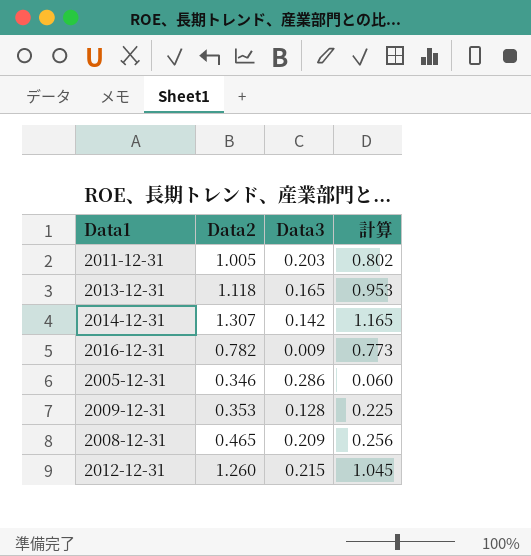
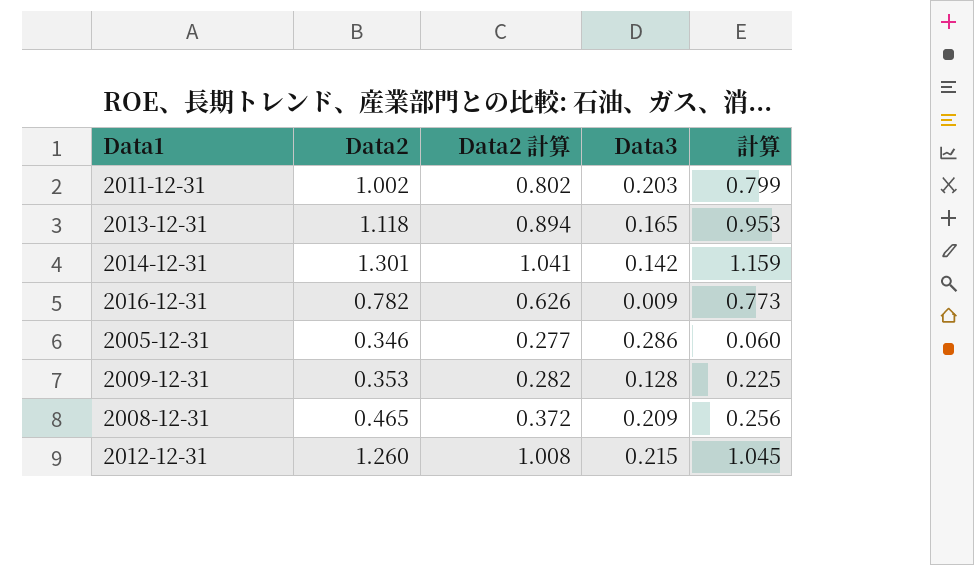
column Data2 計算 | formula: none -> [Data2] * 0.8
2011-12-31 | Data2: 1.005 -> 1.002
2011-12-31 | 計算: 0.802 -> 0.799
2014-12-31 | Data2: 1.307 -> 1.301
2014-12-31 | 計算: 1.165 -> 1.159

